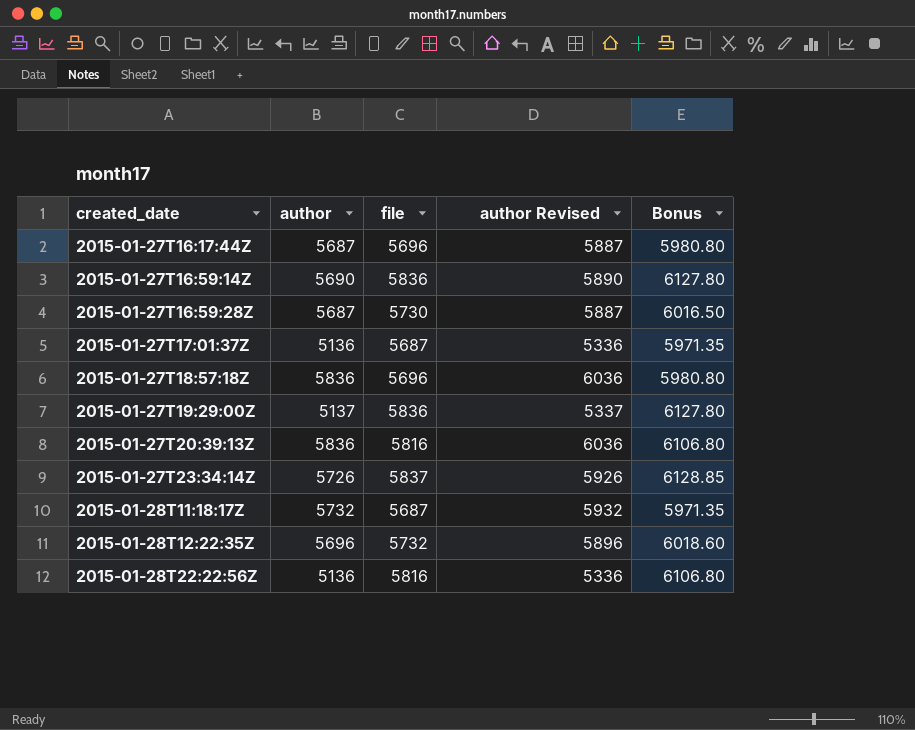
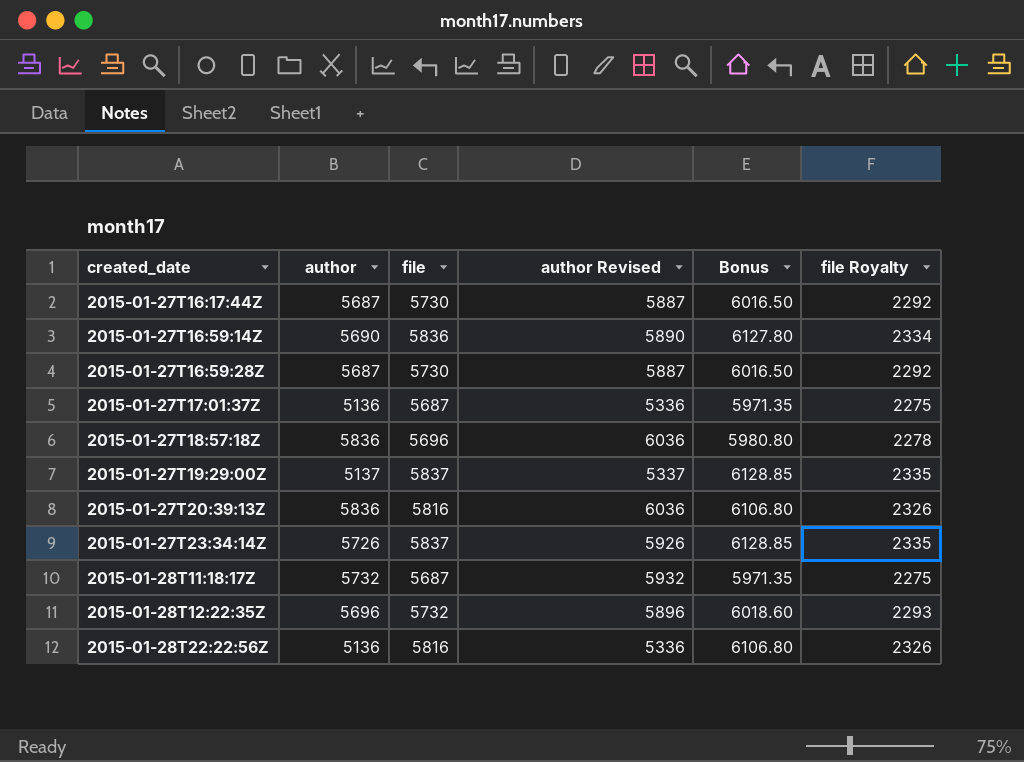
column file Royalty | formula: none -> [file] * 0.4
2015-01-27T16:17:44Z | file: 5696 -> 5730
2015-01-27T16:17:44Z | Bonus: 5980.80 -> 6016.50
2015-01-27T19:29:00Z | file: 5836 -> 5837
2015-01-27T19:29:00Z | Bonus: 6127.80 -> 6128.85

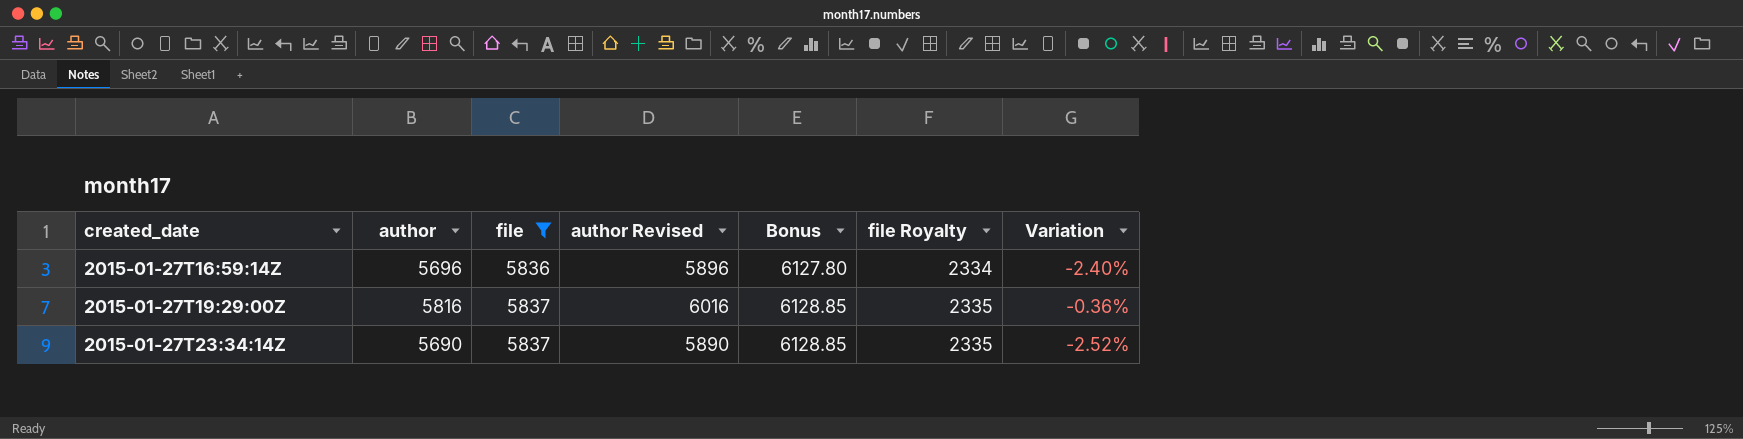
filter: none -> file >= 5836
column Variation | formula: none -> ([author] - [file]) / [file]
2015-01-27T16:59:14Z | author: 5690 -> 5696
2015-01-27T16:59:14Z | author Revised: 5890 -> 5896
2015-01-27T19:29:00Z | author: 5137 -> 5816
2015-01-27T19:29:00Z | author Revised: 5337 -> 6016
2015-01-27T23:34:14Z | author: 5726 -> 5690
2015-01-27T23:34:14Z | author Revised: 5926 -> 5890

